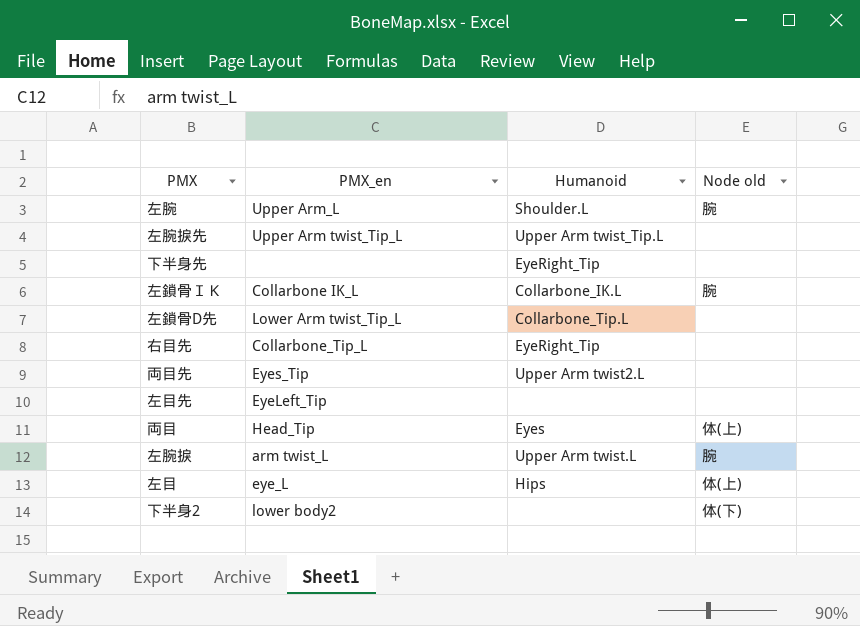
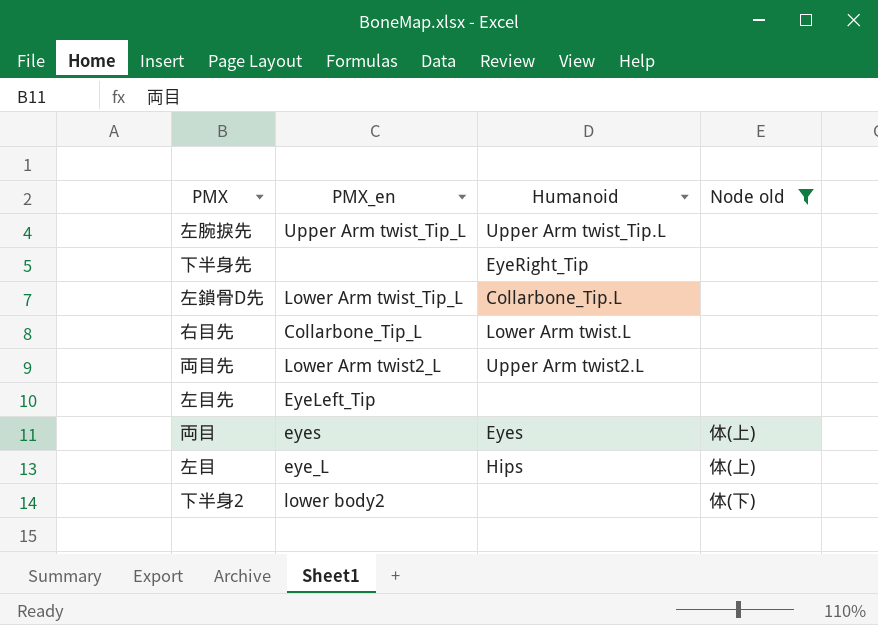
filter: none -> Node old != 腕
右目先 | Humanoid: EyeRight_Tip -> Lower Arm twist.L
両目先 | PMX_en: Eyes_Tip -> Lower Arm twist2_L
両目 | PMX_en: Head_Tip -> eyes

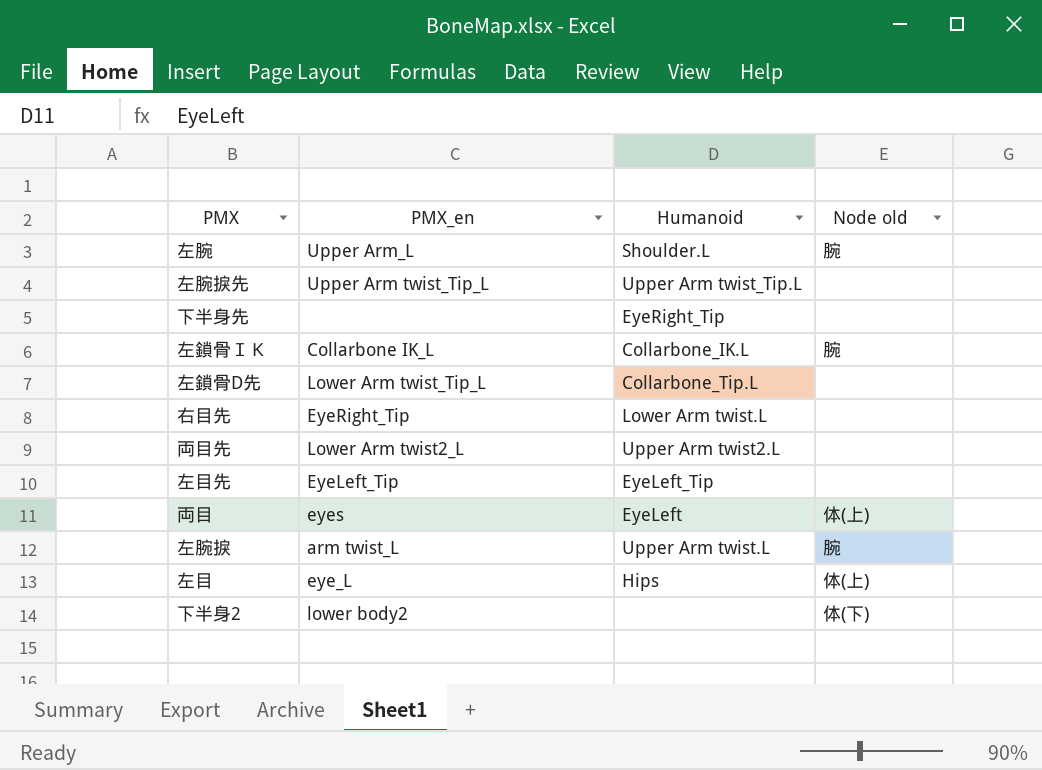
filter: Node old != 腕 -> none
右目先 | PMX_en: Collarbone_Tip_L -> EyeRight_Tip
左目先 | Humanoid: none -> EyeLeft_Tip
両目 | Humanoid: Eyes -> EyeLeft

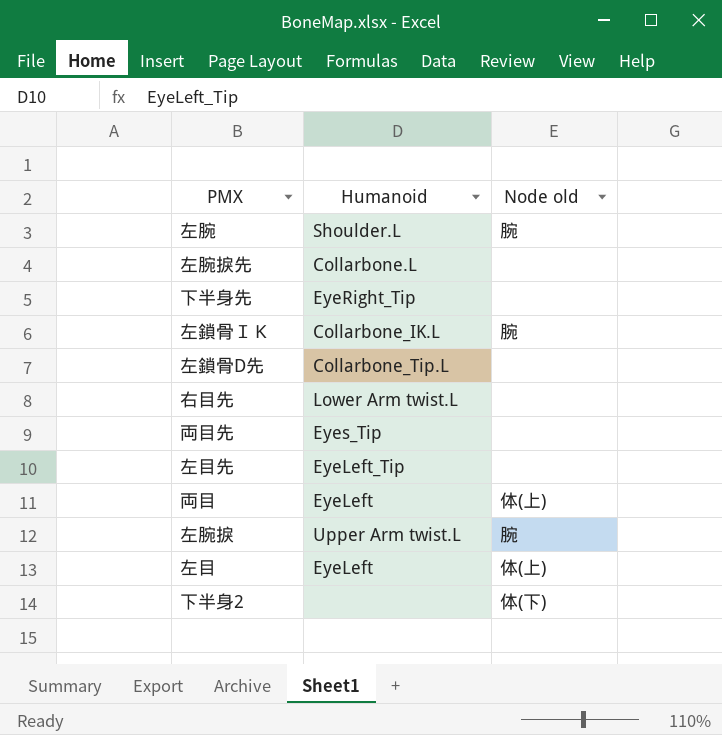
column PMX_en | position: 2 -> none
左腕捩先 | Humanoid: Upper Arm twist_Tip.L -> Collarbone.L
両目先 | Humanoid: Upper Arm twist2.L -> Eyes_Tip
左目 | Humanoid: Hips -> EyeLeft

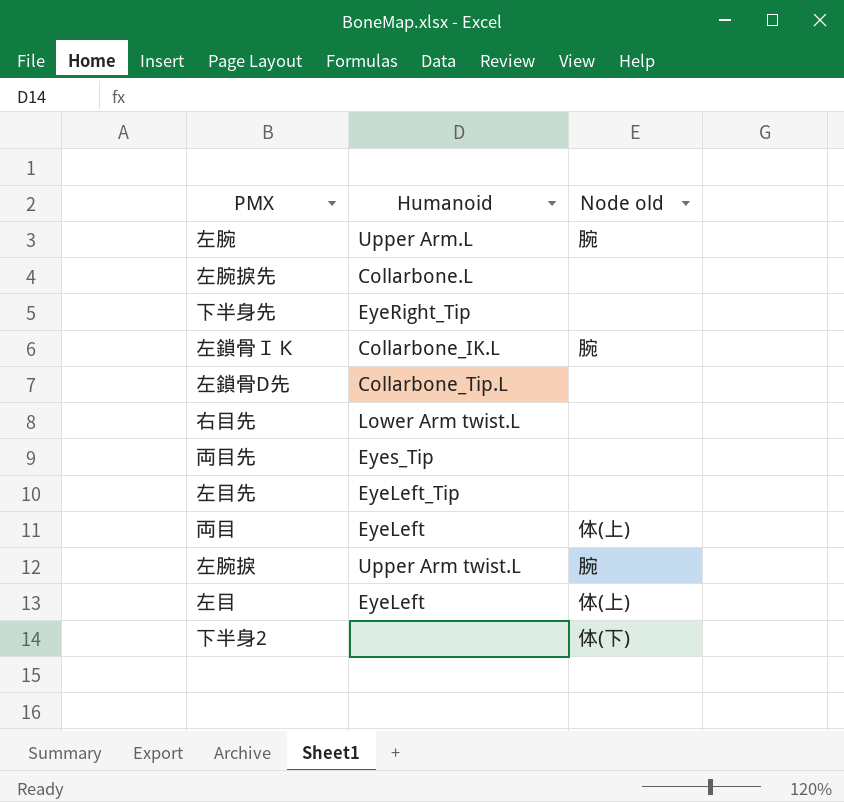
左腕 | Humanoid: Shoulder.L -> Upper Arm.L

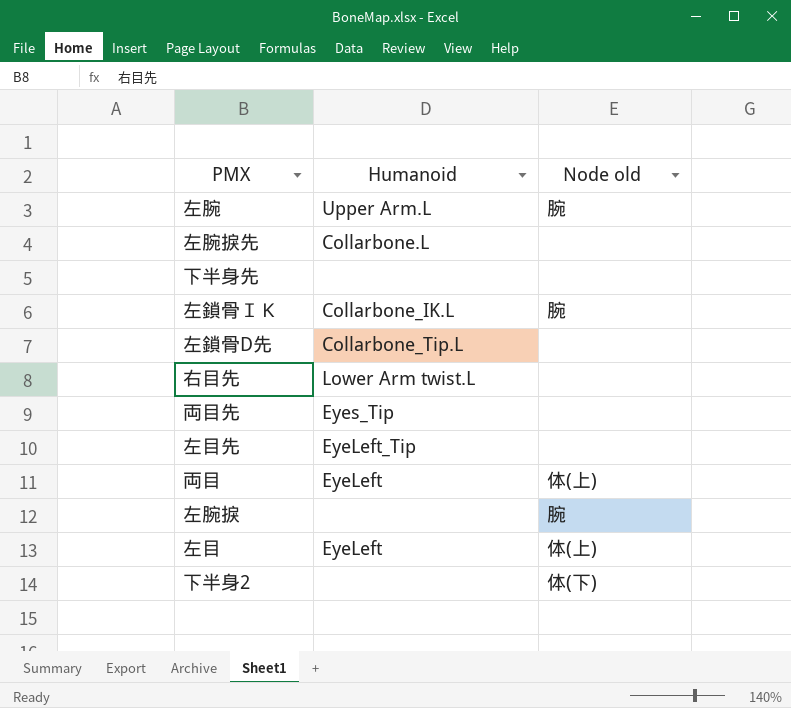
下半身先 | Humanoid: EyeRight_Tip -> none
左腕捩 | Humanoid: Upper Arm twist.L -> none

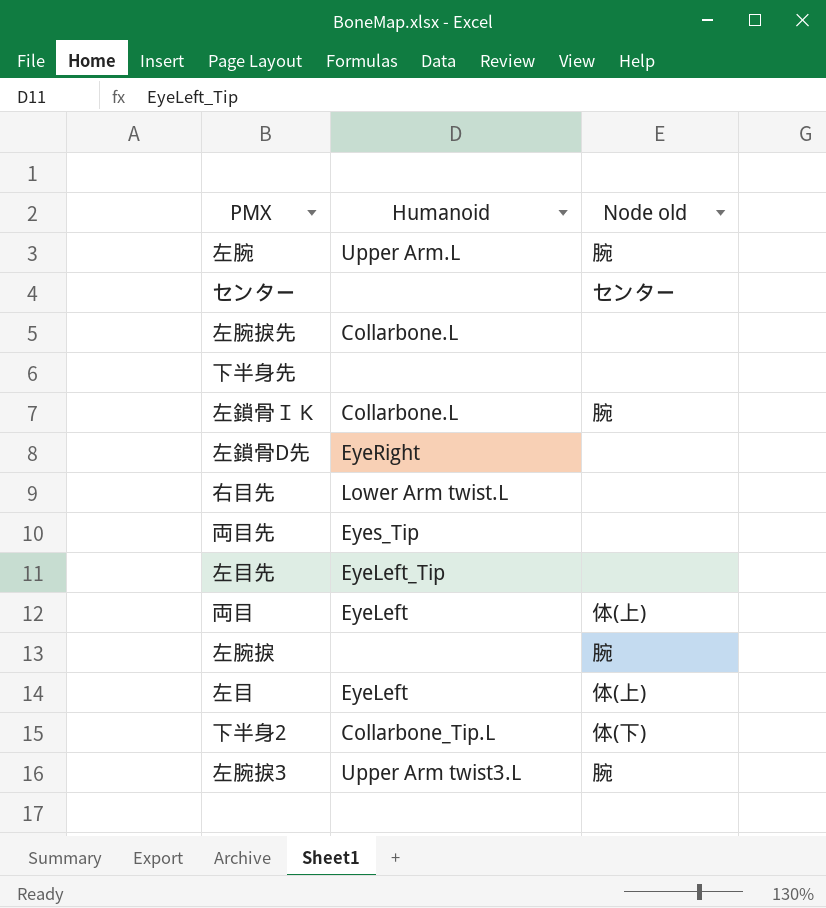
row センター: none -> none | センター
左鎖骨ＩＫ | Humanoid: Collarbone_IK.L -> Collarbone.L
左鎖骨D先 | Humanoid: Collarbone_Tip.L -> EyeRight
下半身2 | Humanoid: none -> Collarbone_Tip.L
row 左腕捩3: none -> Upper Arm twist3.L | 腕

